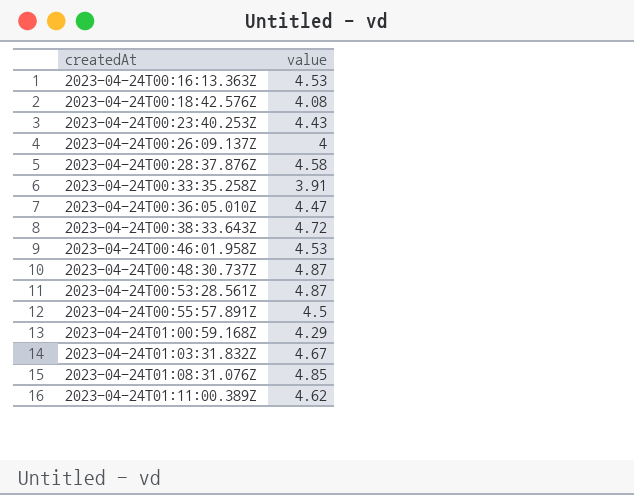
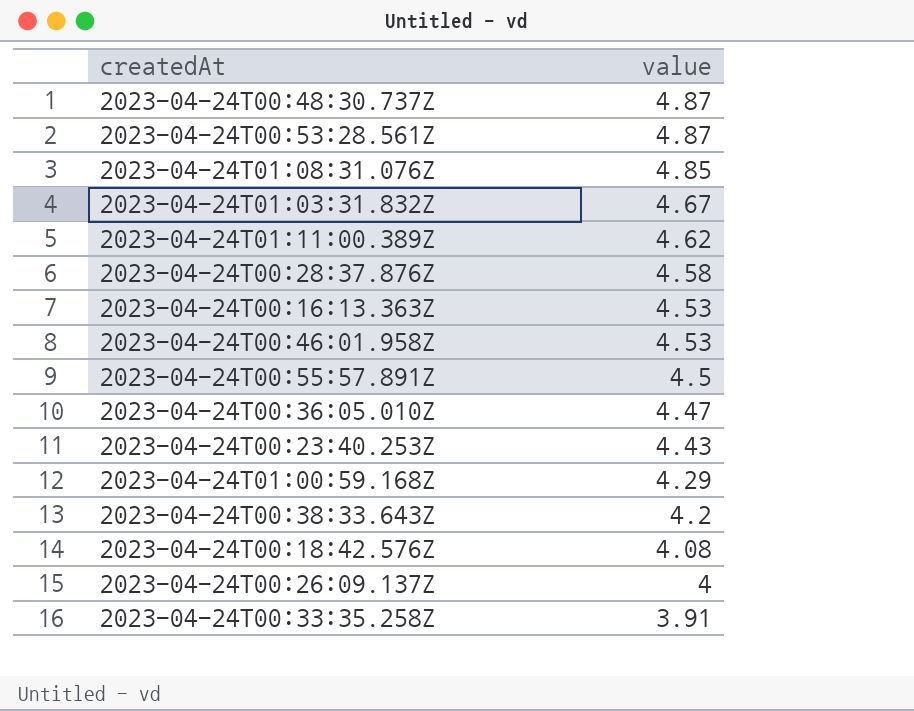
row order: createdAt ascending -> value descending
2023-04-24T00:38:33.643Z | value: 4.72 -> 4.2

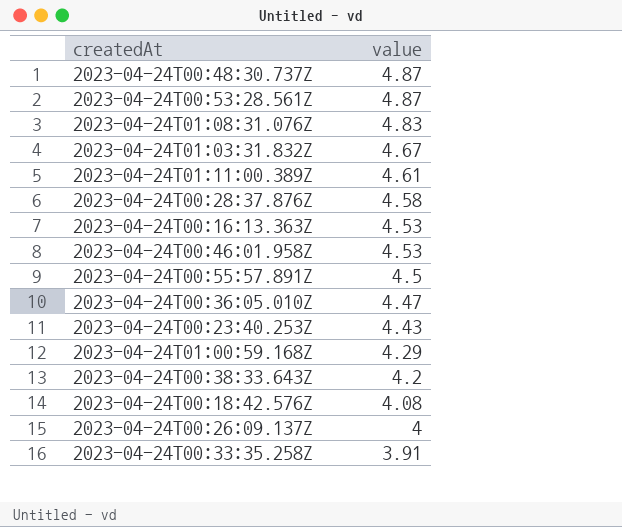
2023-04-24T01:08:31.076Z | value: 4.85 -> 4.83
2023-04-24T01:11:00.389Z | value: 4.62 -> 4.61

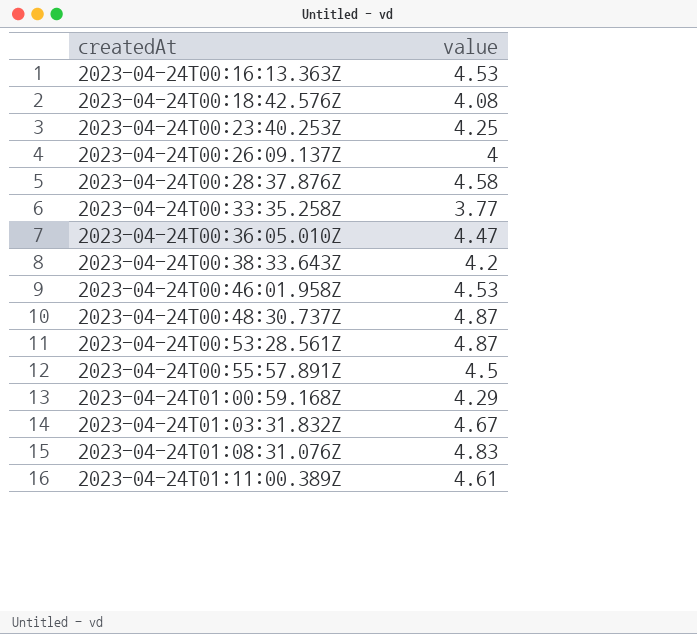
row order: value descending -> createdAt ascending
2023-04-24T00:23:40.253Z | value: 4.43 -> 4.25
2023-04-24T00:33:35.258Z | value: 3.91 -> 3.77

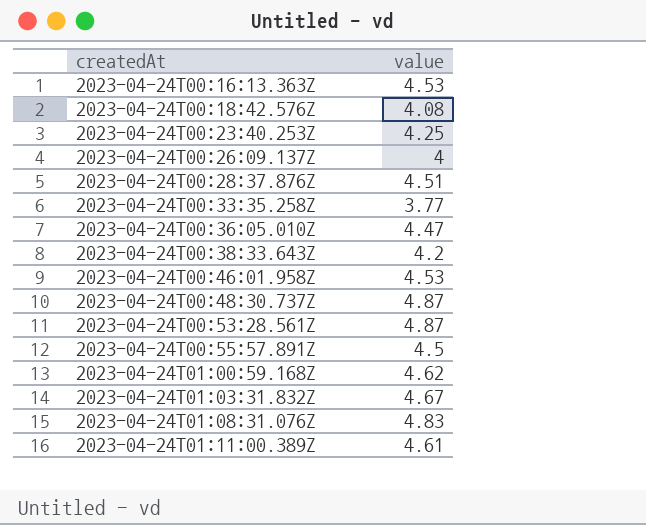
2023-04-24T00:28:37.876Z | value: 4.58 -> 4.51
2023-04-24T01:00:59.168Z | value: 4.29 -> 4.62

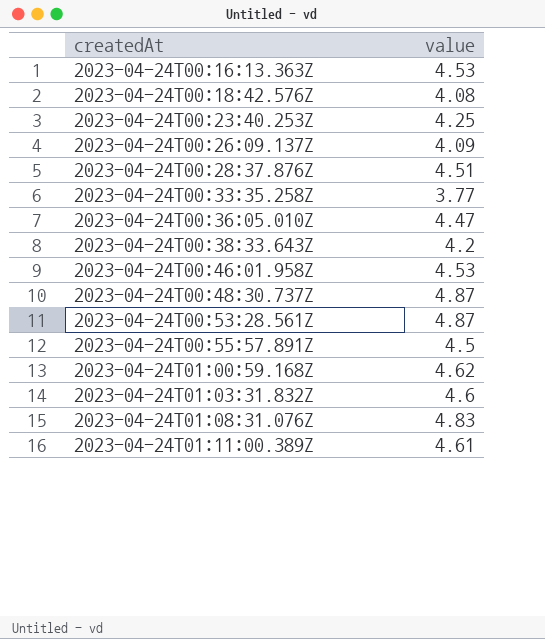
2023-04-24T00:26:09.137Z | value: 4 -> 4.09
2023-04-24T01:03:31.832Z | value: 4.67 -> 4.6

